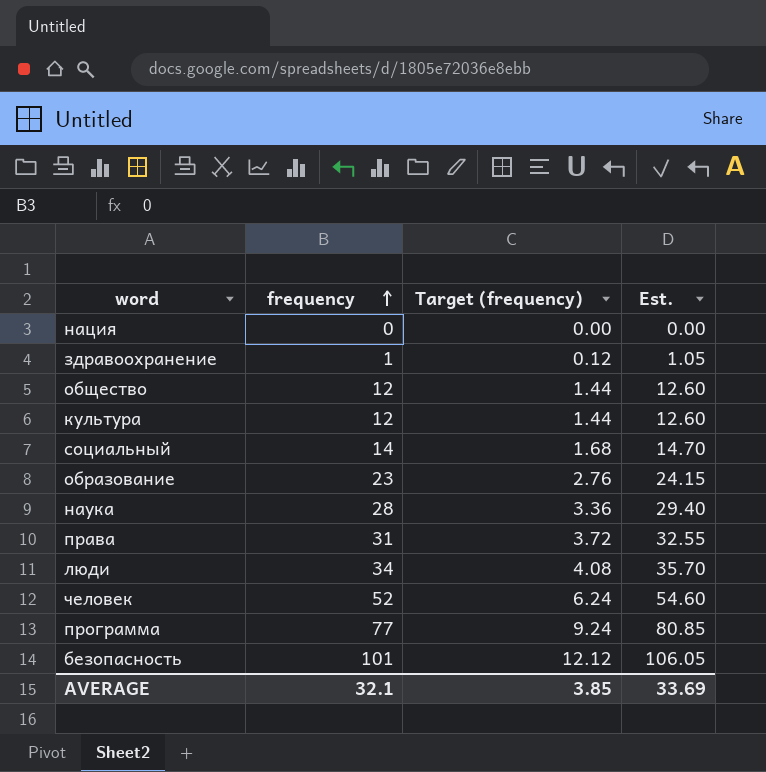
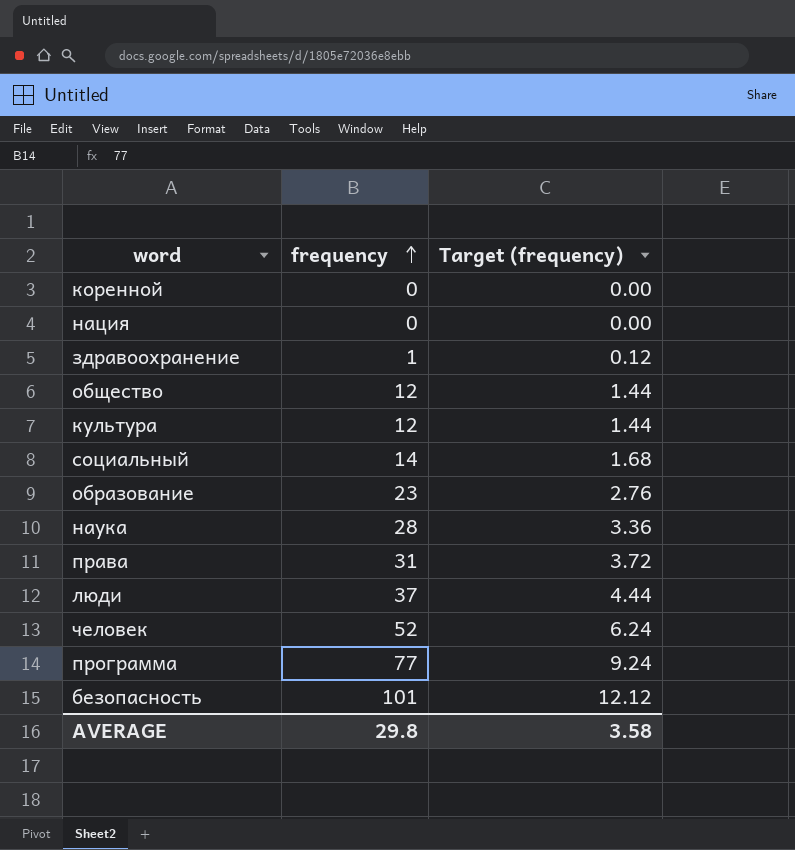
column Est. | formula: [frequency] * 1.05 -> none
row коренной: none -> 0 | 0.00
люди | frequency: 34 -> 37
люди | Target (frequency): 4.08 -> 4.44
AVERAGE | frequency: 32.1 -> 29.8
AVERAGE | Target (frequency): 3.85 -> 3.58

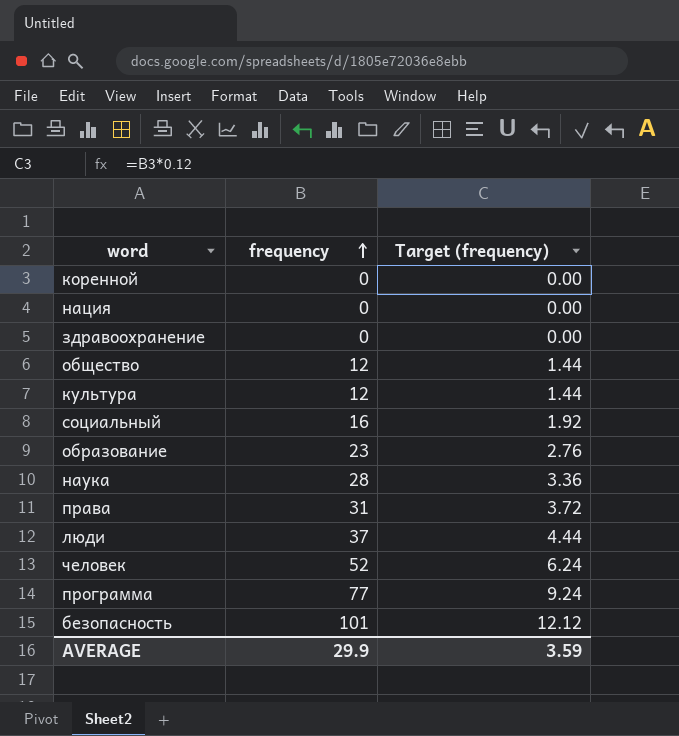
здравоохранение | frequency: 1 -> 0
здравоохранение | Target (frequency): 0.12 -> 0.00
социальный | frequency: 14 -> 16
социальный | Target (frequency): 1.68 -> 1.92
AVERAGE | frequency: 29.8 -> 29.9
AVERAGE | Target (frequency): 3.58 -> 3.59

